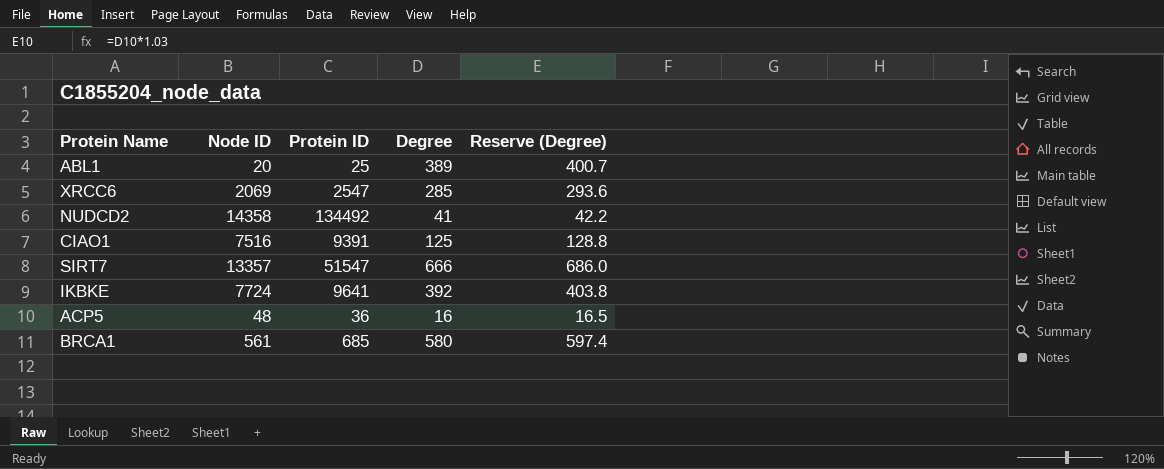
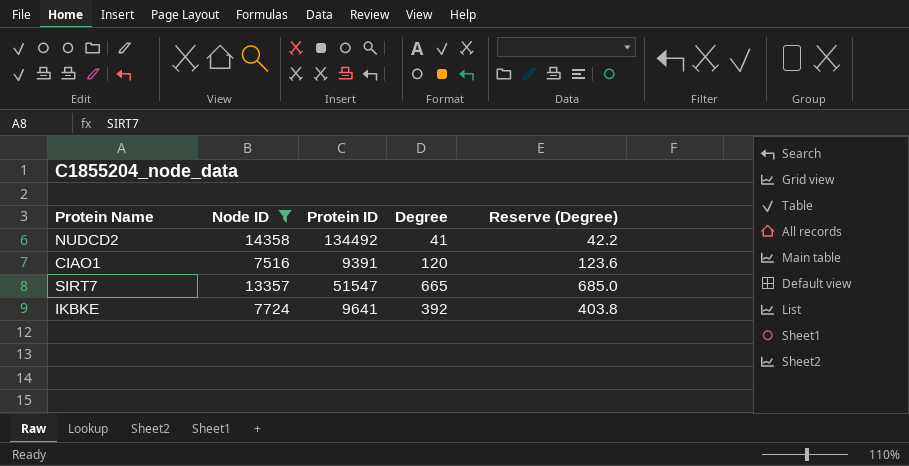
filter: none -> Node ID >= 7516
CIAO1 | Degree: 125 -> 120
CIAO1 | Reserve (Degree): 128.8 -> 123.6
SIRT7 | Degree: 666 -> 665
SIRT7 | Reserve (Degree): 686.0 -> 685.0

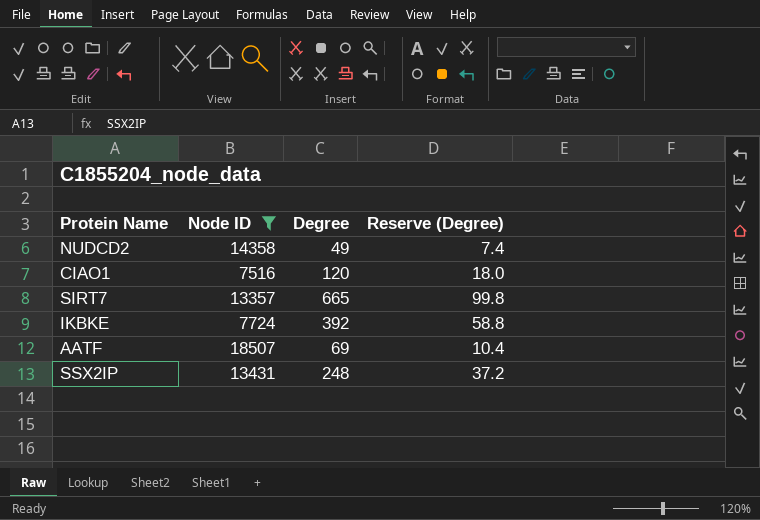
column Protein ID | position: 3 -> none
column Reserve (Degree) | formula: [Degree] * 1.03 -> [Degree] * 0.15
NUDCD2 | Degree: 41 -> 49
row AATF: none -> 18507 | 69 | 10.4
row SSX2IP: none -> 13431 | 248 | 37.2

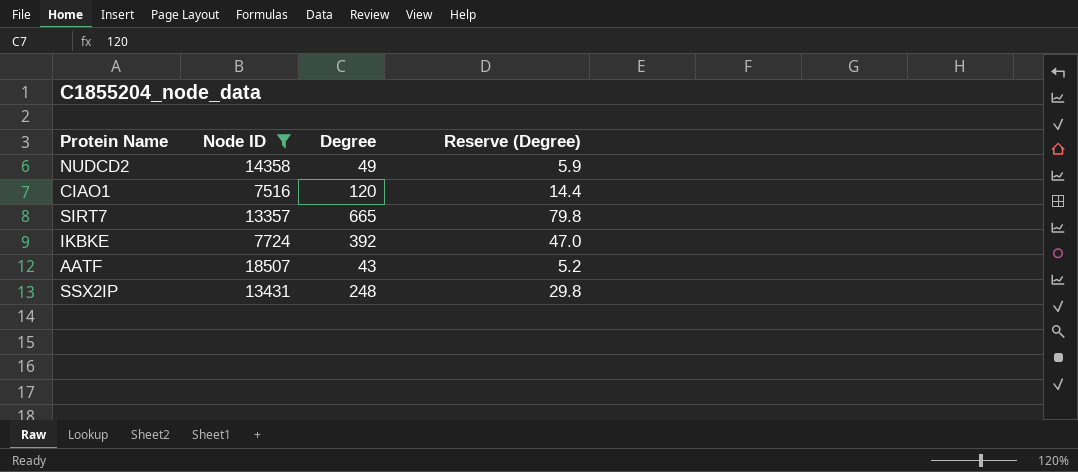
column Reserve (Degree) | formula: [Degree] * 0.15 -> [Degree] * 0.12
AATF | Degree: 69 -> 43

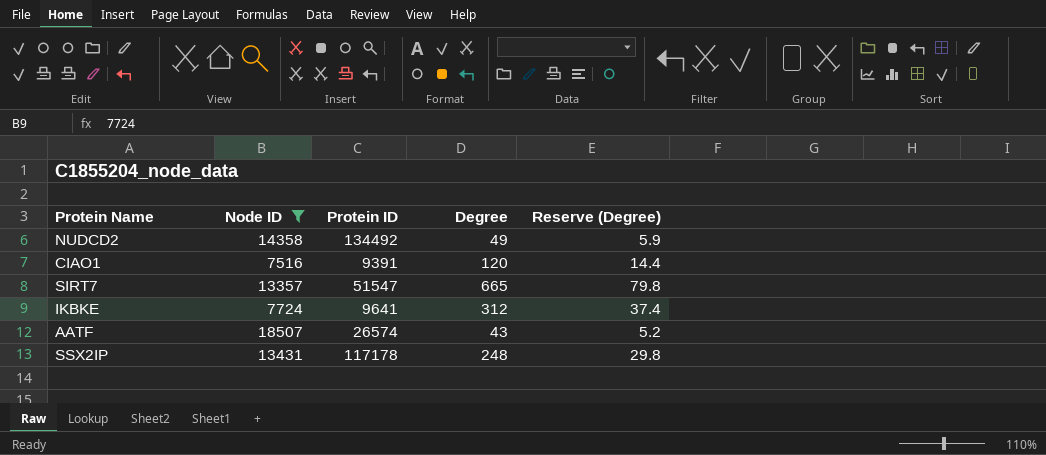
column Protein ID | position: none -> 3
IKBKE | Degree: 392 -> 312
IKBKE | Reserve (Degree): 47.0 -> 37.4

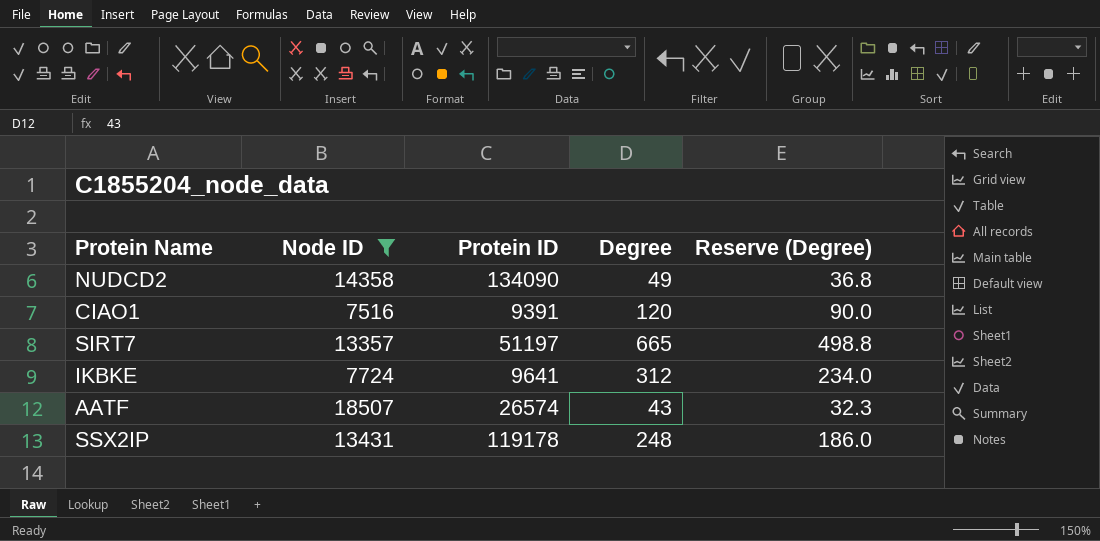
column Reserve (Degree) | formula: [Degree] * 0.12 -> [Degree] * 0.75
NUDCD2 | Protein ID: 134492 -> 134090
SIRT7 | Protein ID: 51547 -> 51197
SSX2IP | Protein ID: 117178 -> 119178

